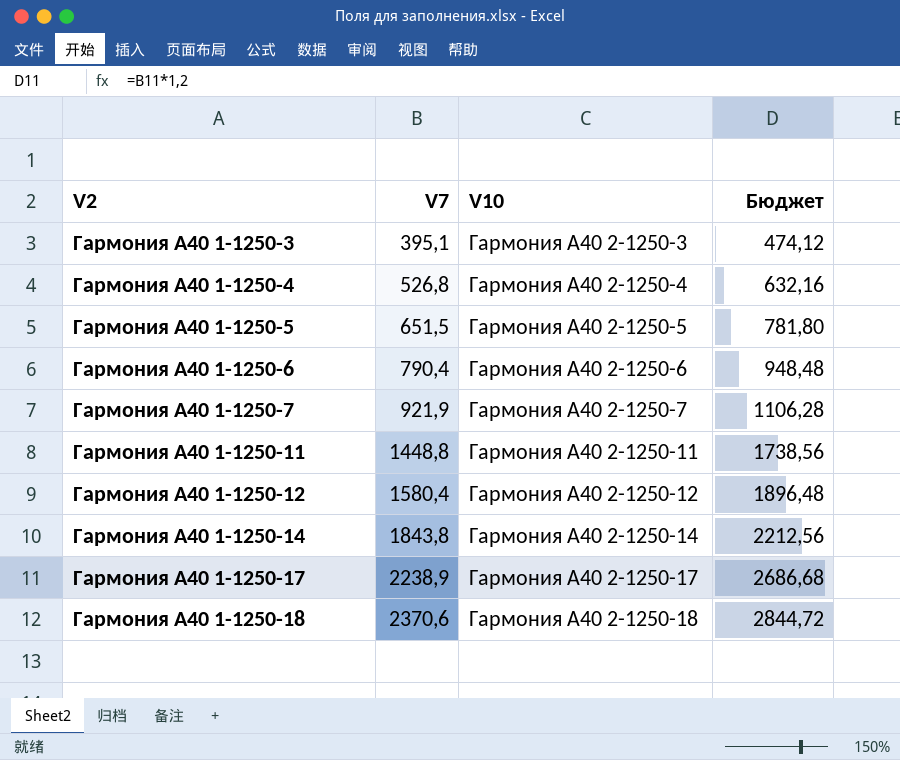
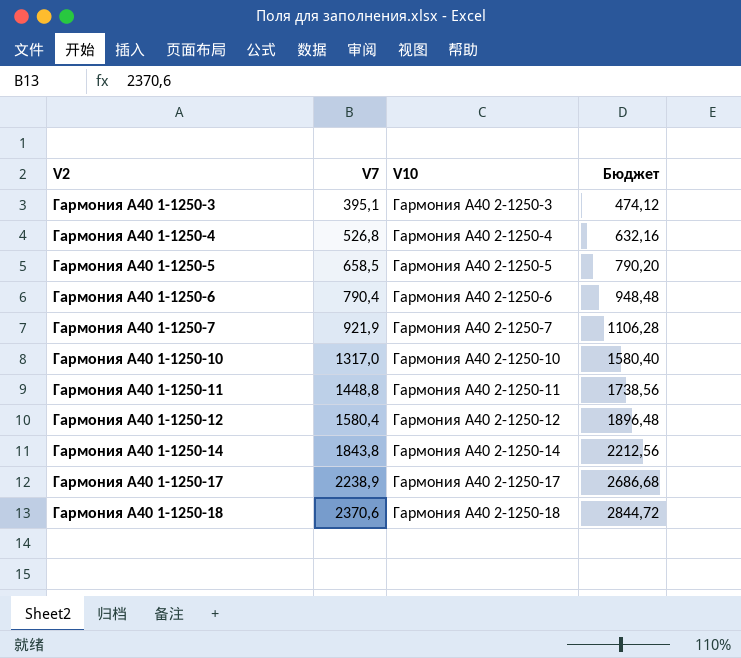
Гармония А40 1-1250-5 | V7: 651,5 -> 658,5
Гармония А40 1-1250-5 | Бюджет: 781,80 -> 790,20
row Гармония А40 1-1250-10: none -> 1317,0 | Гармония А40 2-1250-10 | 1580,40

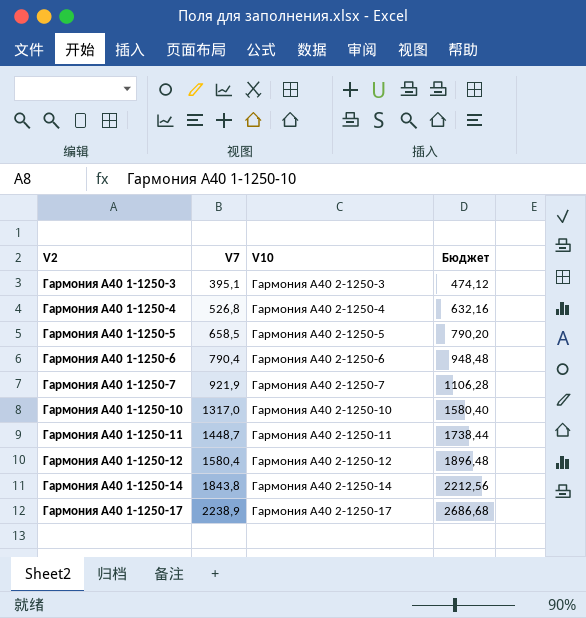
row Гармония А40 1-1250-18: 2370,6 | Гармония А40 2-1250-18 | 2844,72 -> none
Гармония А40 1-1250-11 | V7: 1448,8 -> 1448,7
Гармония А40 1-1250-11 | Бюджет: 1738,56 -> 1738,44

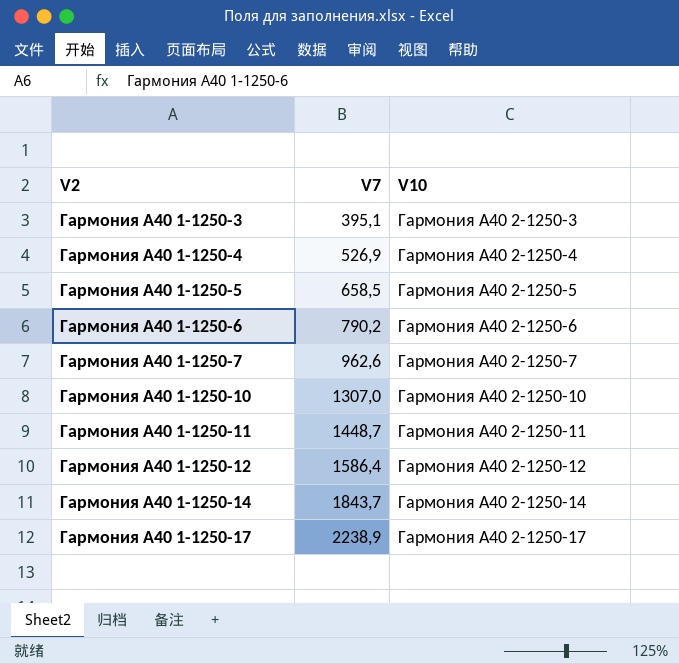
column Бюджет | formula: [V7] * 1,2 -> none
Гармония А40 1-1250-4 | V7: 526,8 -> 526,9
Гармония А40 1-1250-6 | V7: 790,4 -> 790,2
Гармония А40 1-1250-7 | V7: 921,9 -> 962,6
Гармония А40 1-1250-10 | V7: 1317,0 -> 1307,0
Гармония А40 1-1250-12 | V7: 1580,4 -> 1586,4
Гармония А40 1-1250-14 | V7: 1843,8 -> 1843,7

